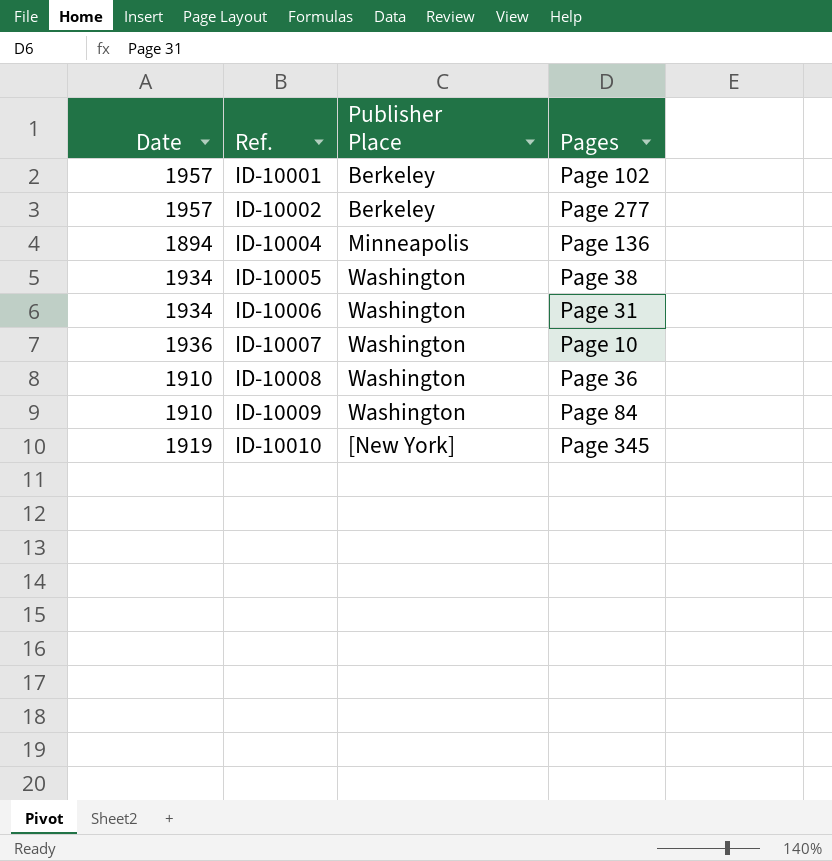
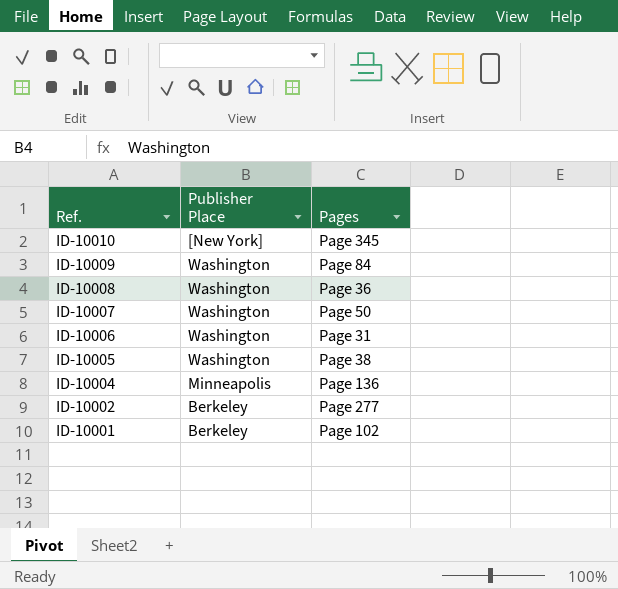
row order: Ref. ascending -> Ref. descending
column Date | position: 1 -> none
ID-10007 | Pages: Page 10 -> Page 50

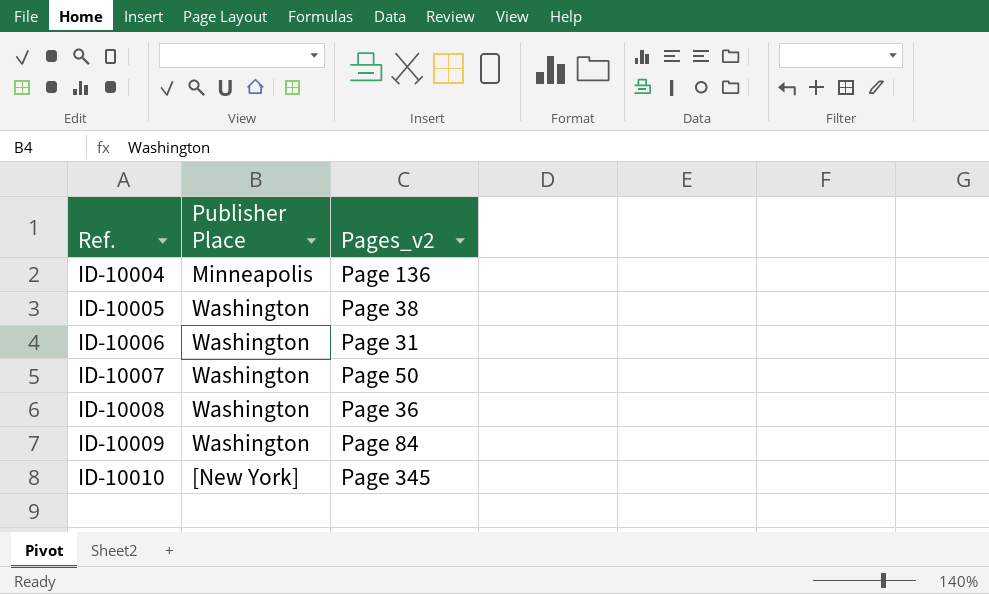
row order: Ref. descending -> Ref. ascending
column name: Pages -> Pages_v2
row ID-10002: Berkeley | Page 277 -> none
row ID-10001: Berkeley | Page 102 -> none

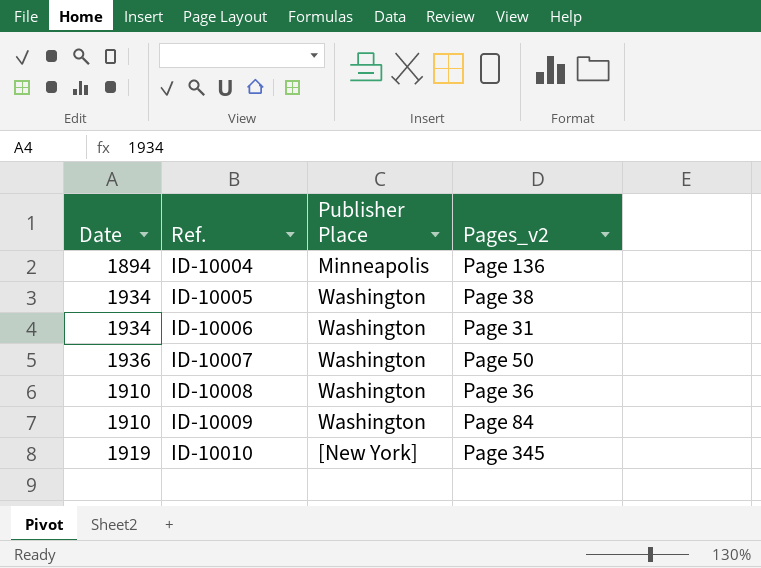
column Date | position: none -> 1

